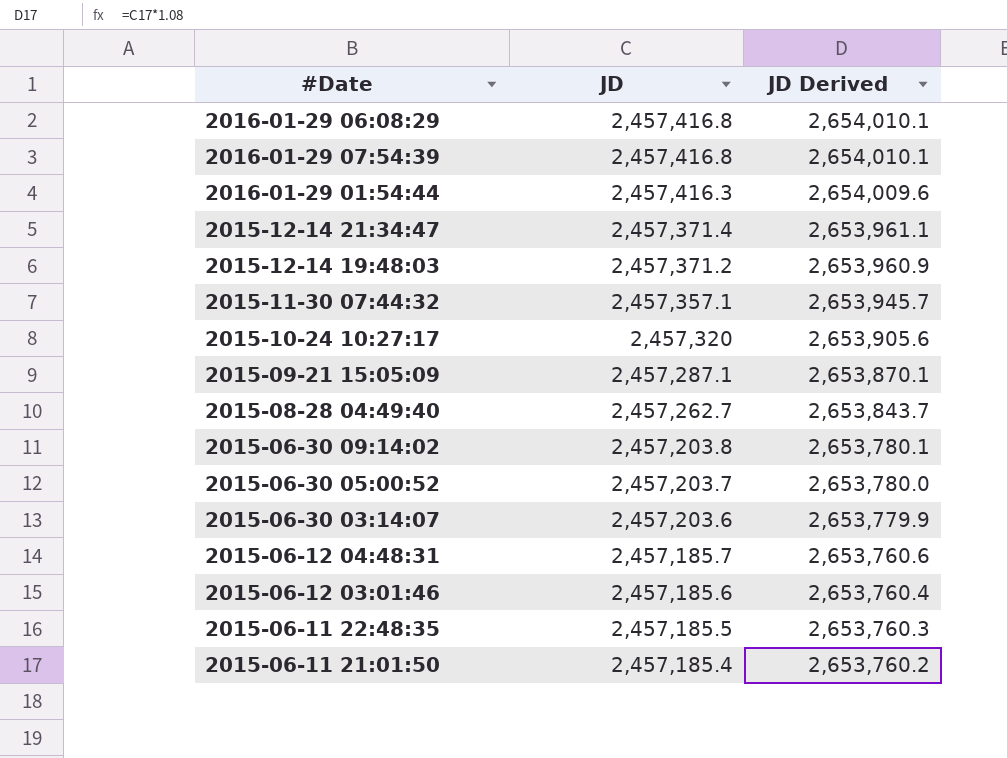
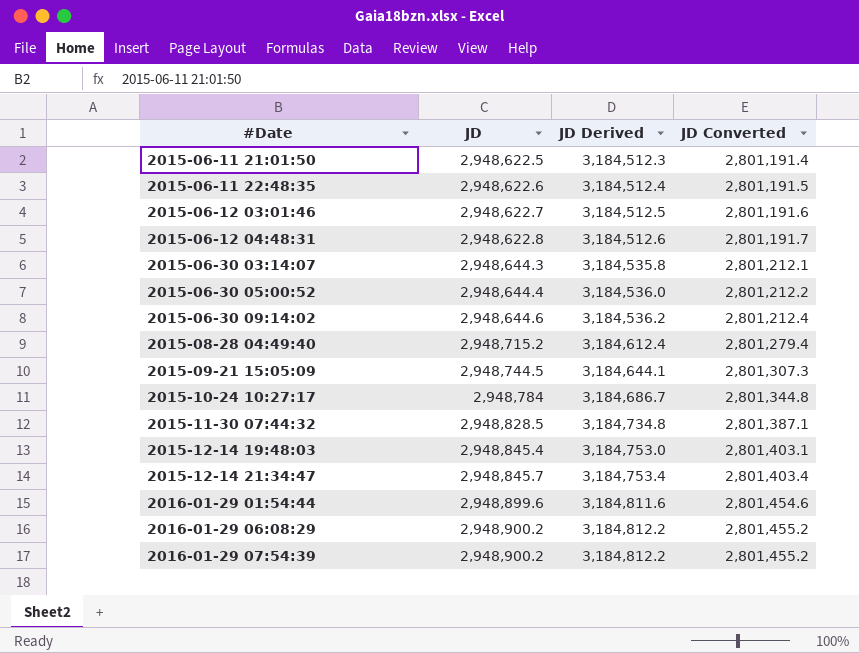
row order: JD descending -> #Date ascending
column JD Converted | formula: none -> [JD] * 0.95
2015-06-11 21:01:50 | JD: 2,457,185.4 -> 2,948,622.5
2015-06-11 21:01:50 | JD Derived: 2,653,760.2 -> 3,184,512.3
2015-06-11 22:48:35 | JD: 2,457,185.5 -> 2,948,622.6
2015-06-11 22:48:35 | JD Derived: 2,653,760.3 -> 3,184,512.4
2015-06-12 03:01:46 | JD: 2,457,185.6 -> 2,948,622.7
2015-06-12 03:01:46 | JD Derived: 2,653,760.4 -> 3,184,512.5
2015-06-12 04:48:31 | JD: 2,457,185.7 -> 2,948,622.8
2015-06-12 04:48:31 | JD Derived: 2,653,760.6 -> 3,184,512.6
2015-06-30 03:14:07 | JD: 2,457,203.6 -> 2,948,644.3
2015-06-30 03:14:07 | JD Derived: 2,653,779.9 -> 3,184,535.8
2015-06-30 05:00:52 | JD: 2,457,203.7 -> 2,948,644.4
2015-06-30 05:00:52 | JD Derived: 2,653,780.0 -> 3,184,536.0
2015-06-30 09:14:02 | JD: 2,457,203.8 -> 2,948,644.6
2015-06-30 09:14:02 | JD Derived: 2,653,780.1 -> 3,184,536.2
2015-08-28 04:49:40 | JD: 2,457,262.7 -> 2,948,715.2
2015-08-28 04:49:40 | JD Derived: 2,653,843.7 -> 3,184,612.4
2015-09-21 15:05:09 | JD: 2,457,287.1 -> 2,948,744.5
2015-09-21 15:05:09 | JD Derived: 2,653,870.1 -> 3,184,644.1
2015-10-24 10:27:17 | JD: 2,457,320 -> 2,948,784
2015-10-24 10:27:17 | JD Derived: 2,653,905.6 -> 3,184,686.7
2015-11-30 07:44:32 | JD: 2,457,357.1 -> 2,948,828.5
2015-11-30 07:44:32 | JD Derived: 2,653,945.7 -> 3,184,734.8
2015-12-14 19:48:03 | JD: 2,457,371.2 -> 2,948,845.4
2015-12-14 19:48:03 | JD Derived: 2,653,960.9 -> 3,184,753.0
2015-12-14 21:34:47 | JD: 2,457,371.4 -> 2,948,845.7
2015-12-14 21:34:47 | JD Derived: 2,653,961.1 -> 3,184,753.4
2016-01-29 01:54:44 | JD: 2,457,416.3 -> 2,948,899.6
2016-01-29 01:54:44 | JD Derived: 2,654,009.6 -> 3,184,811.6
2016-01-29 06:08:29 | JD: 2,457,416.8 -> 2,948,900.2
2016-01-29 06:08:29 | JD Derived: 2,654,010.1 -> 3,184,812.2
2016-01-29 07:54:39 | JD: 2,457,416.8 -> 2,948,900.2
2016-01-29 07:54:39 | JD Derived: 2,654,010.1 -> 3,184,812.2

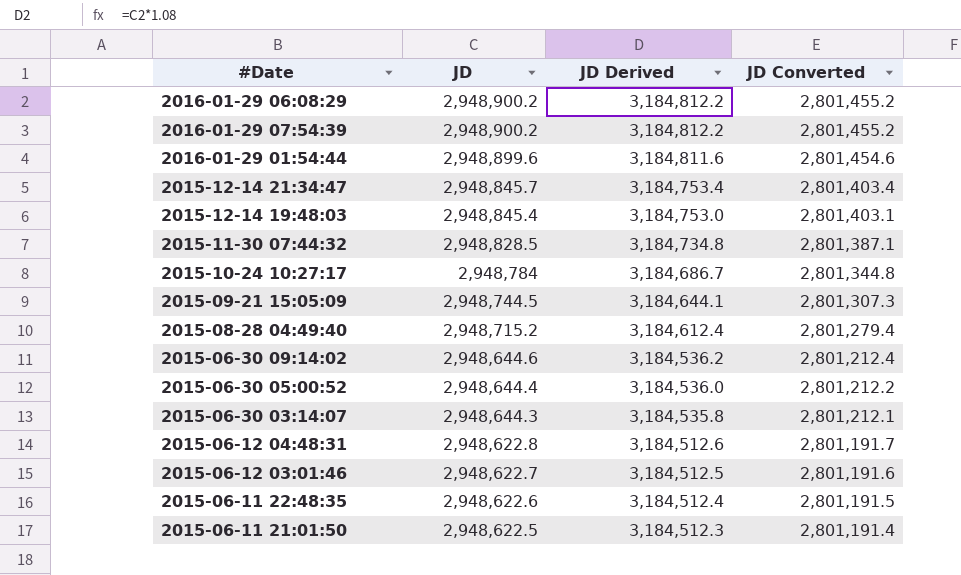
row order: #Date ascending -> JD descending

